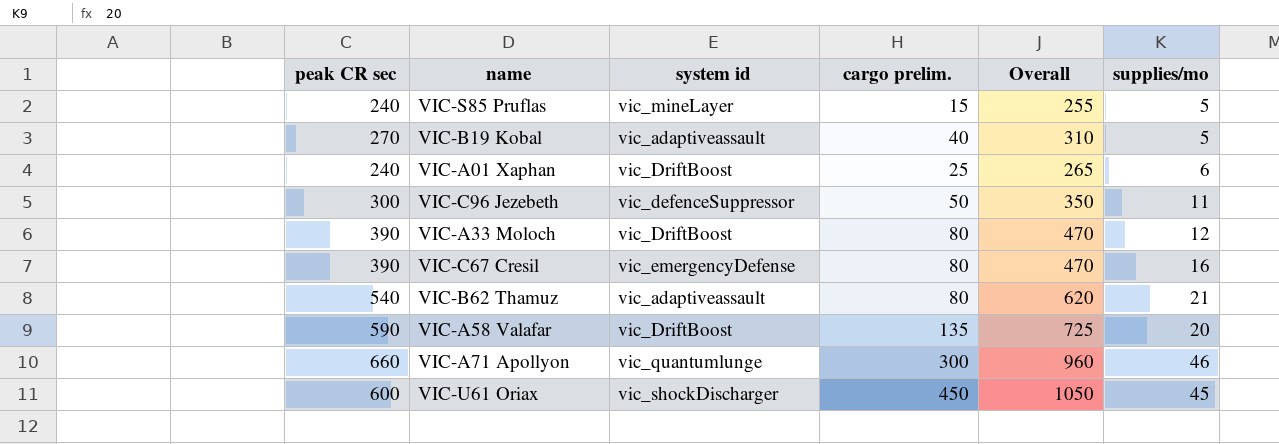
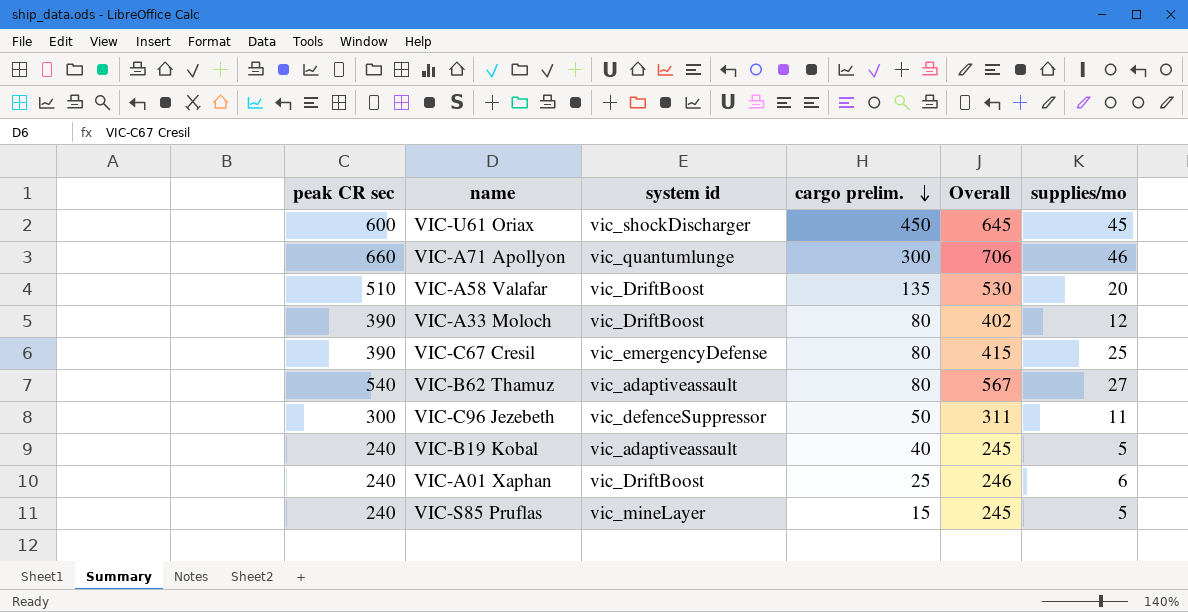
row order: none -> cargo prelim. descending
column Overall | formula: [peak CR sec] + [cargo prelim.] -> [peak CR sec] + [supplies/mo]
VIC-A58 Valafar | peak CR sec: 590 -> 510
VIC-C67 Cresil | supplies/mo: 16 -> 25
VIC-B62 Thamuz | supplies/mo: 21 -> 27
VIC-B19 Kobal | peak CR sec: 270 -> 240

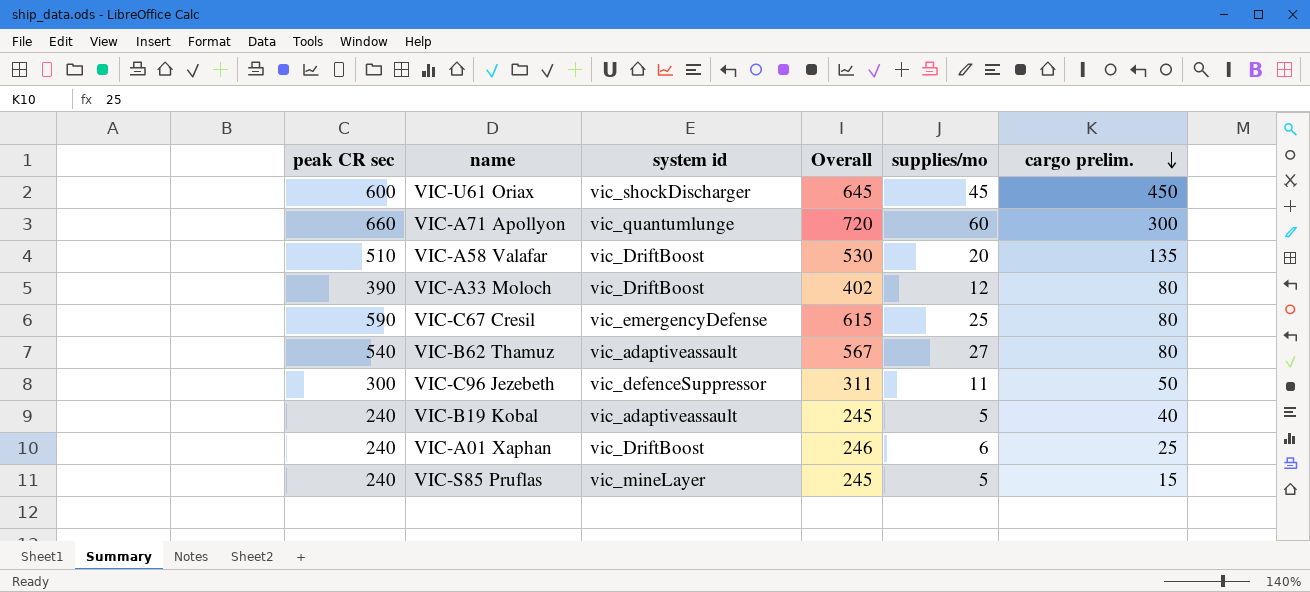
column cargo prelim. | position: 4 -> 6
VIC-A71 Apollyon | Overall: 706 -> 720
VIC-A71 Apollyon | supplies/mo: 46 -> 60
VIC-C67 Cresil | peak CR sec: 390 -> 590
VIC-C67 Cresil | Overall: 415 -> 615

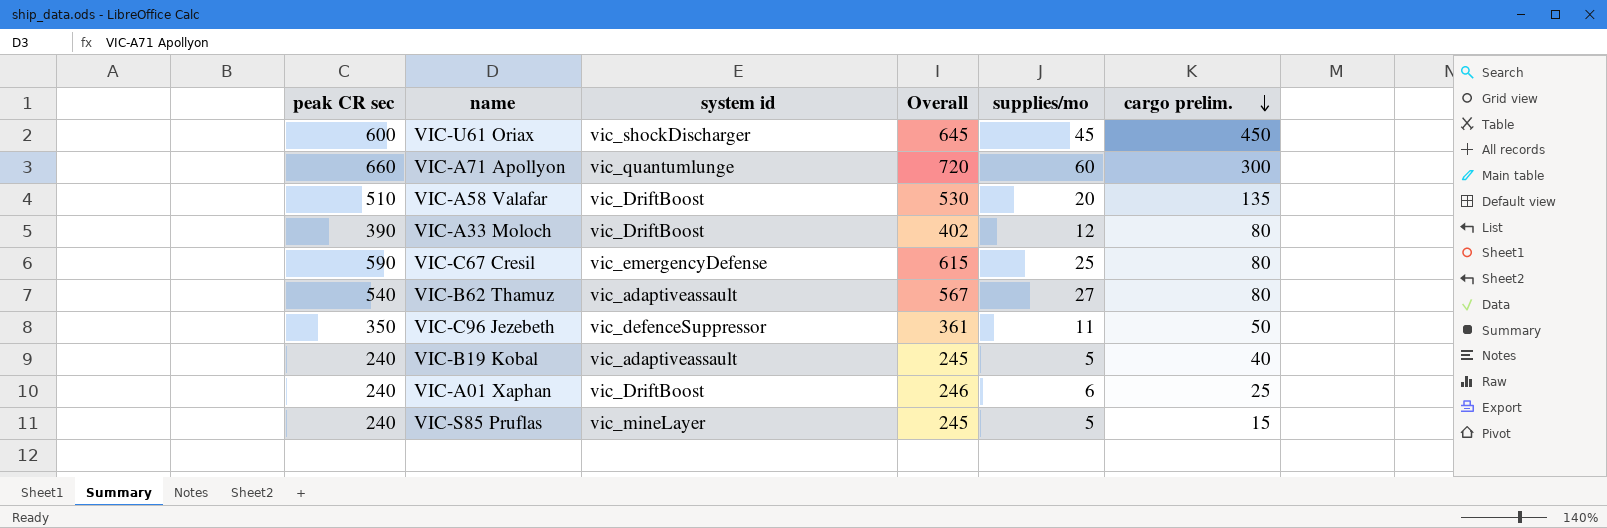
VIC-C96 Jezebeth | peak CR sec: 300 -> 350
VIC-C96 Jezebeth | Overall: 311 -> 361

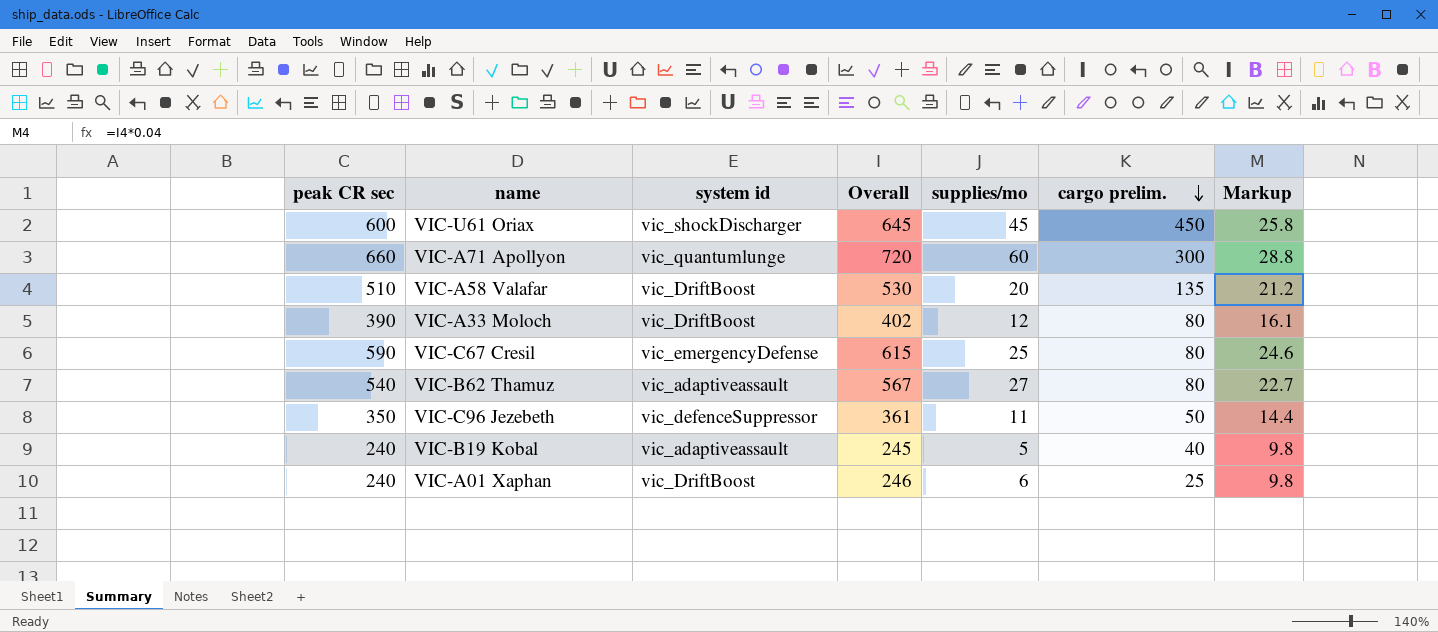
column Markup | formula: none -> [Overall] * 0.04
row VIC-S85 Pruflas: 240 | vic_mineLayer | 245 | 5 | 15 -> none

